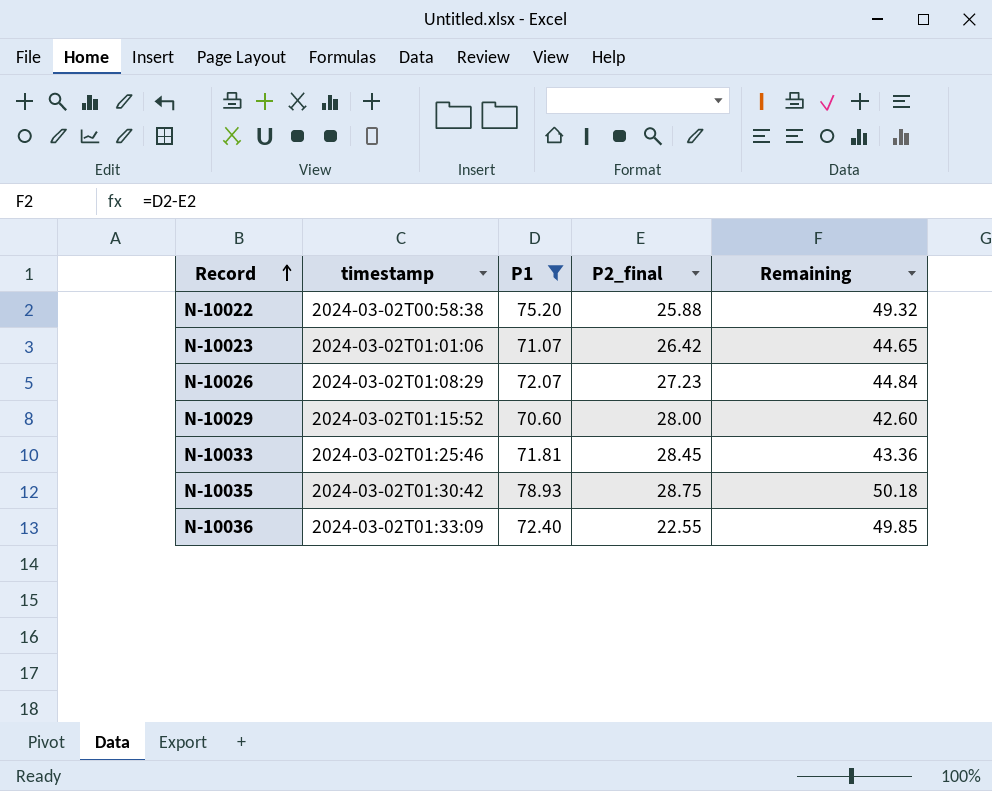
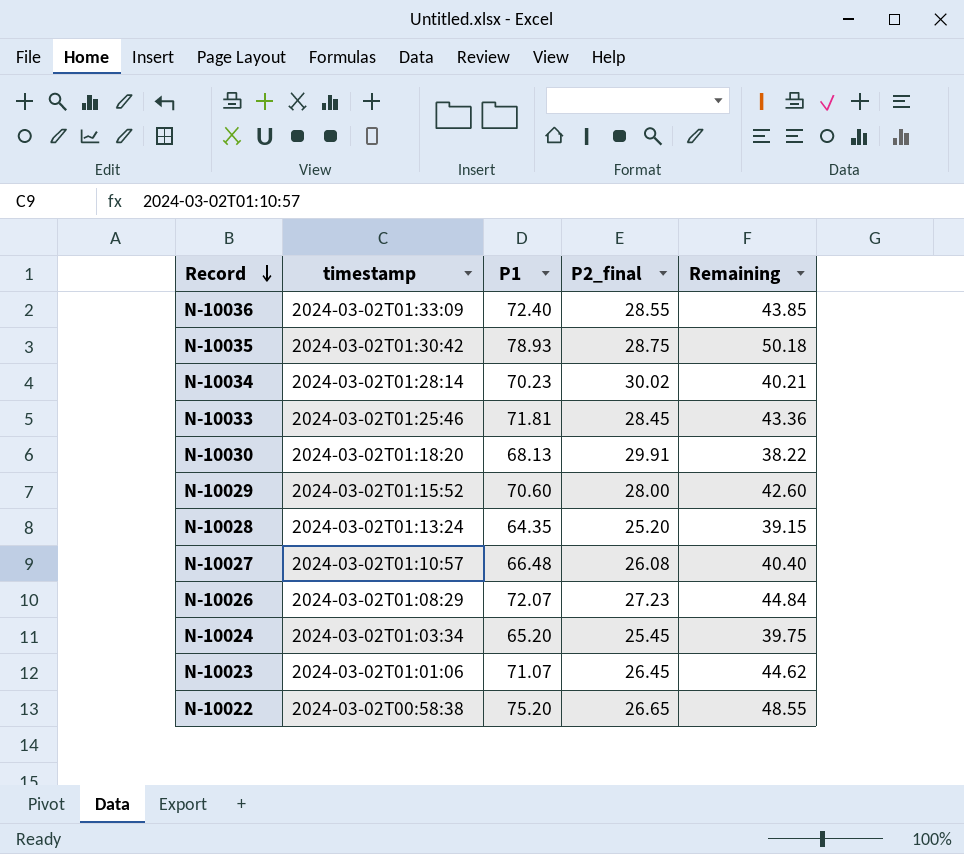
filter: P1 >= 70.60 -> none
row order: Record ascending -> Record descending
N-10036 | P2_final: 22.55 -> 28.55
N-10036 | Remaining: 49.85 -> 43.85
N-10023 | P2_final: 26.42 -> 26.45
N-10023 | Remaining: 44.65 -> 44.62
N-10022 | P2_final: 25.88 -> 26.65
N-10022 | Remaining: 49.32 -> 48.55

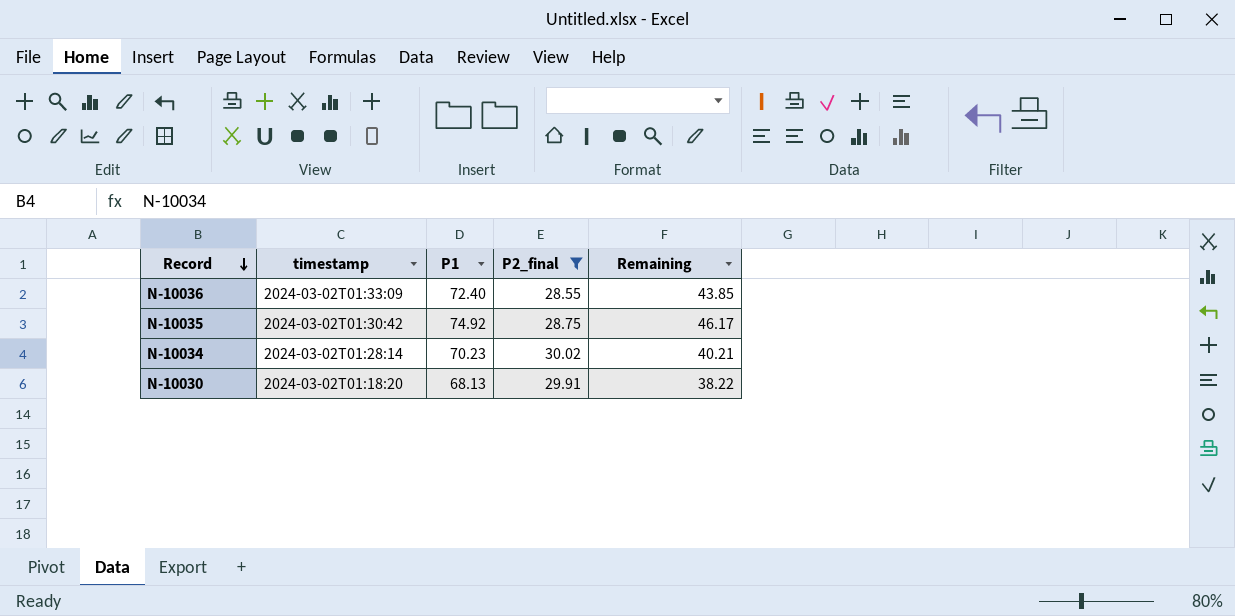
filter: none -> P2_final >= 28.55
N-10035 | P1: 78.93 -> 74.92
N-10035 | Remaining: 50.18 -> 46.17

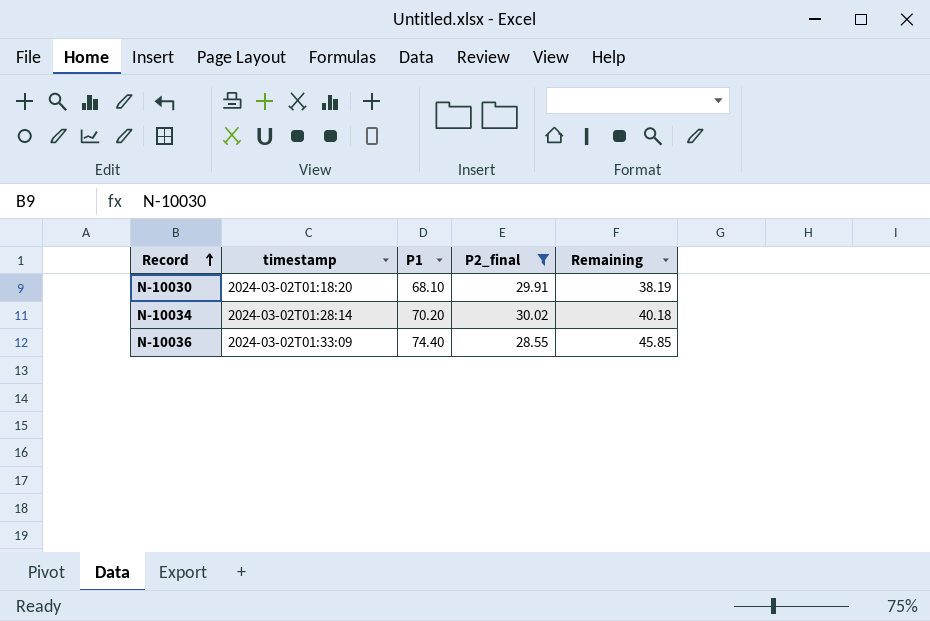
row order: Record descending -> Record ascending
row N-10035: 2024-03-02T01:30:42 | 74.92 | 28.75 | 46.17 -> none
N-10030 | P1: 68.13 -> 68.10
N-10030 | Remaining: 38.22 -> 38.19
N-10034 | P1: 70.23 -> 70.20
N-10034 | Remaining: 40.21 -> 40.18
N-10036 | P1: 72.40 -> 74.40
N-10036 | Remaining: 43.85 -> 45.85

